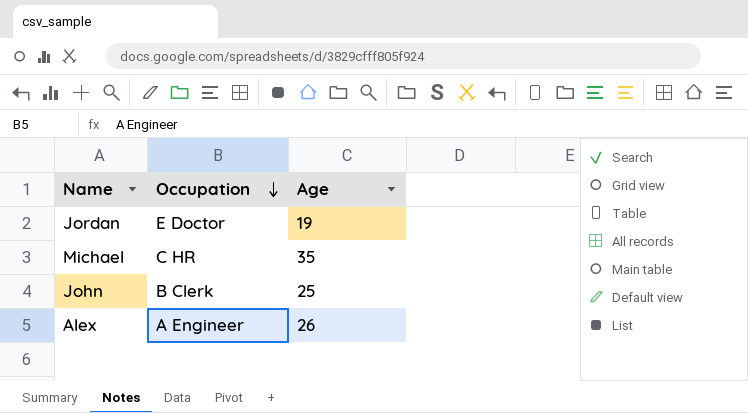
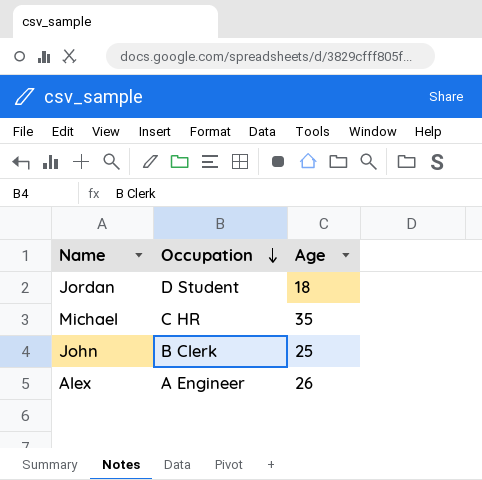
Jordan | Occupation: E Doctor -> D Student
Jordan | Age: 19 -> 18

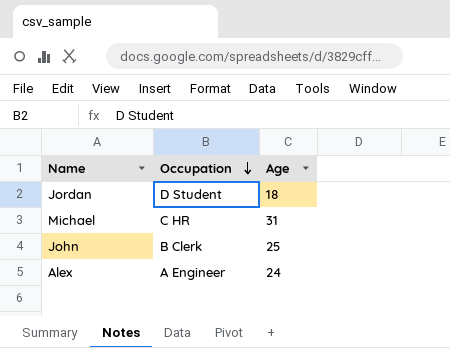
Michael | Age: 35 -> 31
Alex | Age: 26 -> 24

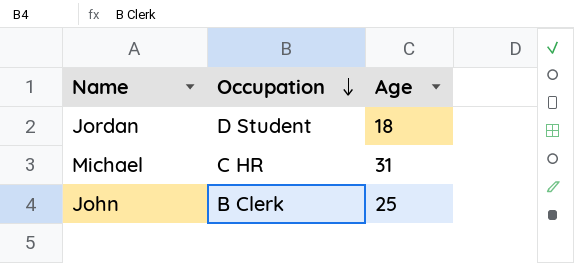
row Alex: A Engineer | 24 -> none

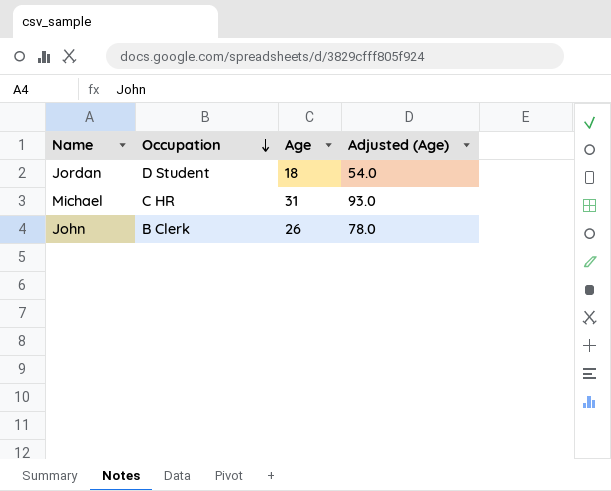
column Adjusted (Age) | formula: none -> [Age] * 3
John | Age: 25 -> 26

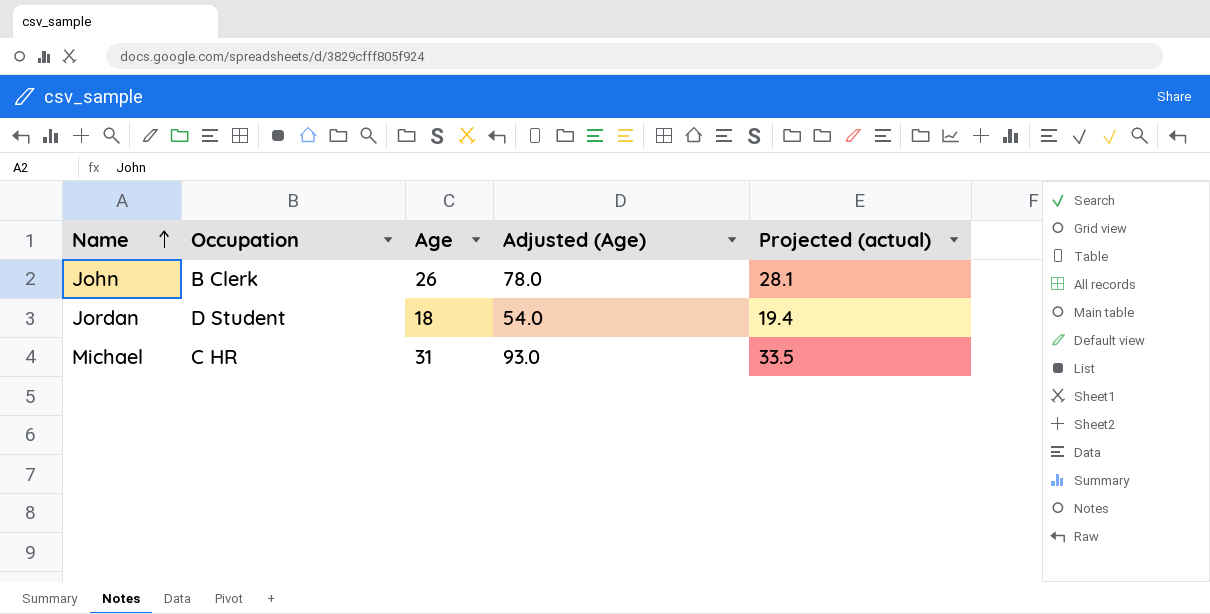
row order: Occupation descending -> Name ascending
column Projected (actual) | formula: none -> [Age] * 1.08

